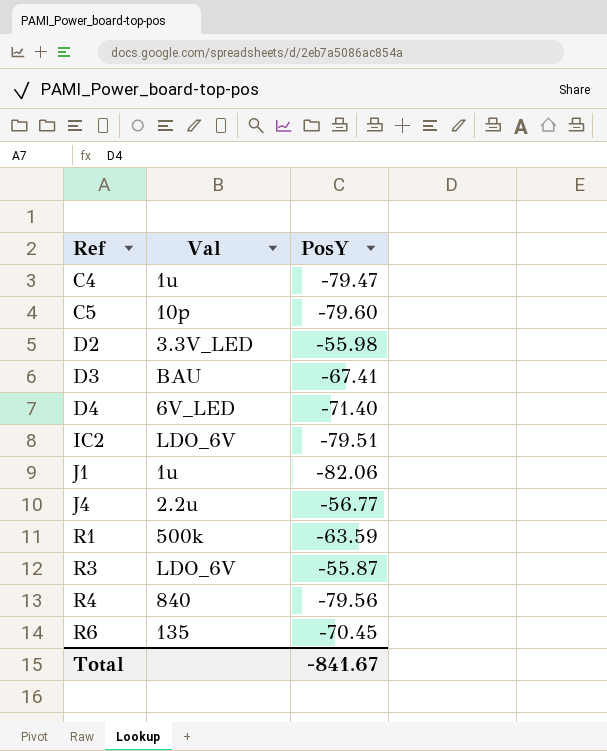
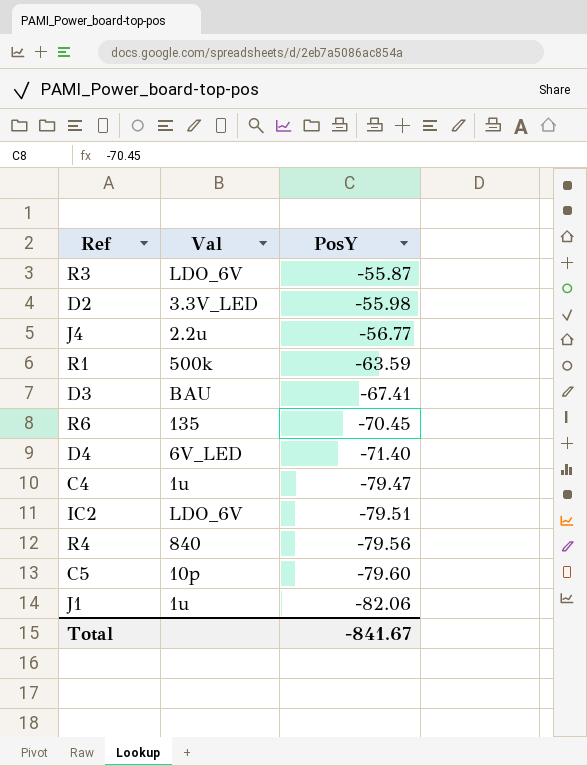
row order: Ref ascending -> PosY descending

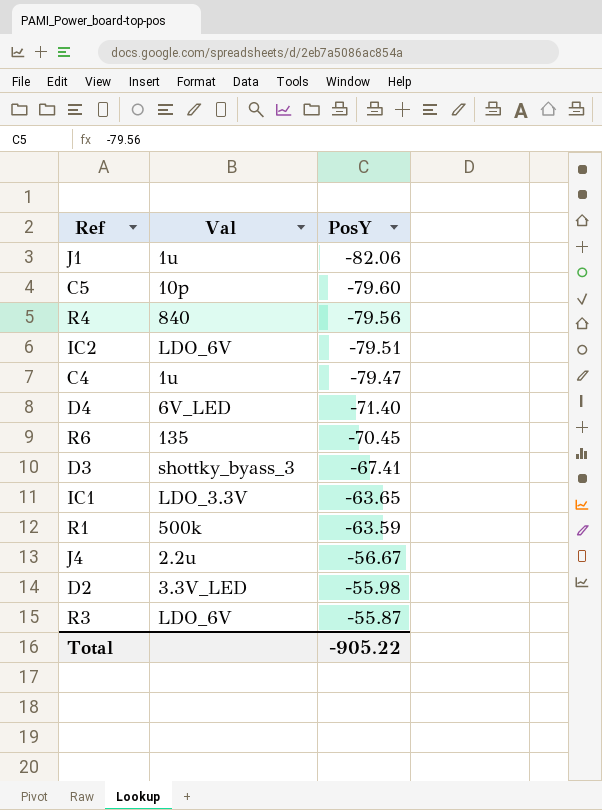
row order: PosY descending -> PosY ascending
D3 | Val: BAU -> shottky_byass_3
row IC1: none -> LDO_3.3V | -63.65
J4 | PosY: -56.77 -> -56.67
Total | PosY: -841.67 -> -905.22

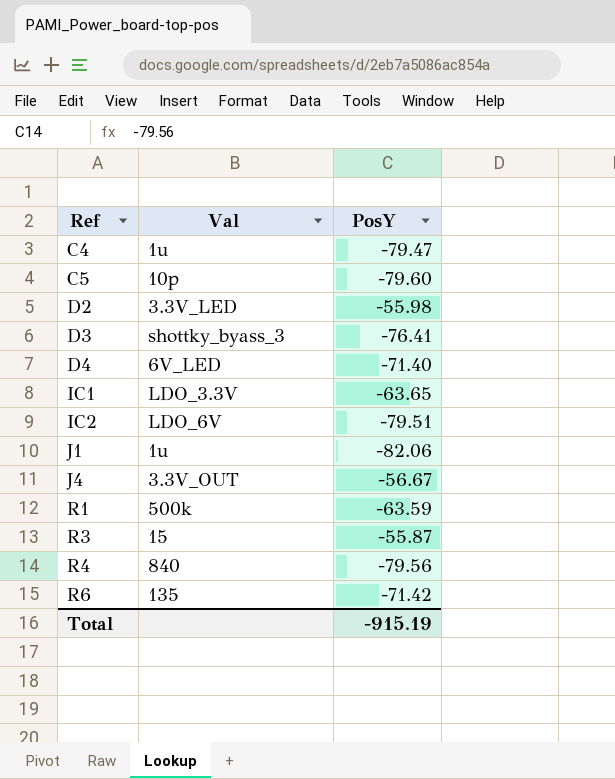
row order: PosY ascending -> Ref ascending
D3 | PosY: -67.41 -> -76.41
J4 | Val: 2.2u -> 3.3V_OUT
R3 | Val: LDO_6V -> 15
R6 | PosY: -70.45 -> -71.42
Total | PosY: -905.22 -> -915.19

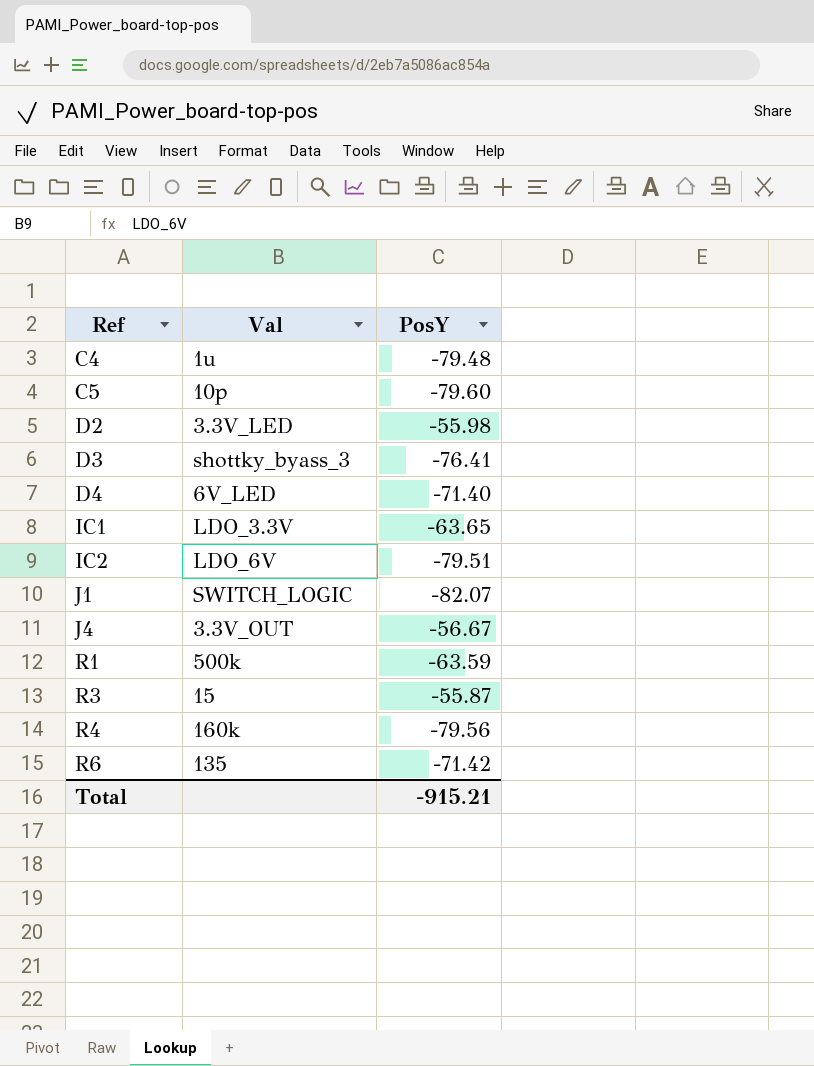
C4 | PosY: -79.47 -> -79.48
J1 | Val: 1u -> SWITCH_LOGIC
J1 | PosY: -82.06 -> -82.07
R4 | Val: 840 -> 160k
Total | PosY: -915.19 -> -915.21

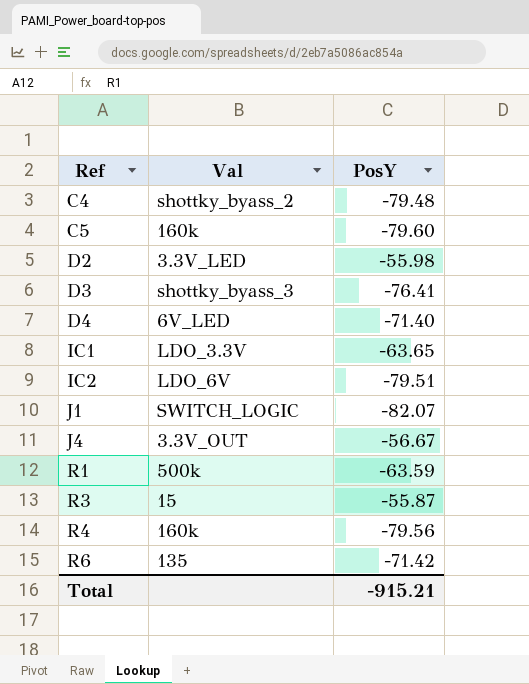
C4 | Val: 1u -> shottky_byass_2
C5 | Val: 10p -> 160k

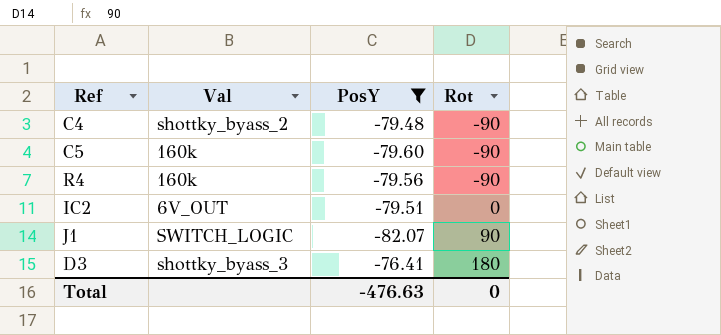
filter: none -> PosY <= -76.41
row order: Ref ascending -> Rot ascending
column Rot | position: none -> 4
IC2 | Val: LDO_6V -> 6V_OUT
Total | PosY: -915.21 -> -476.63

